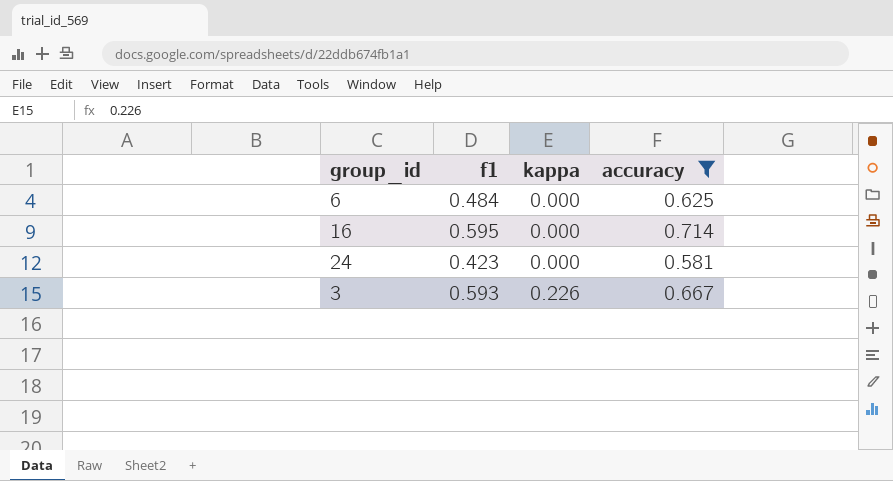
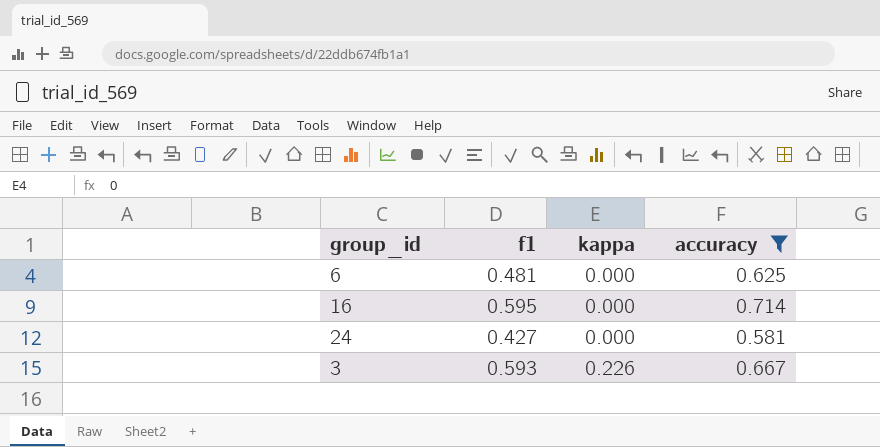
6 | f1: 0.484 -> 0.481
24 | f1: 0.423 -> 0.427

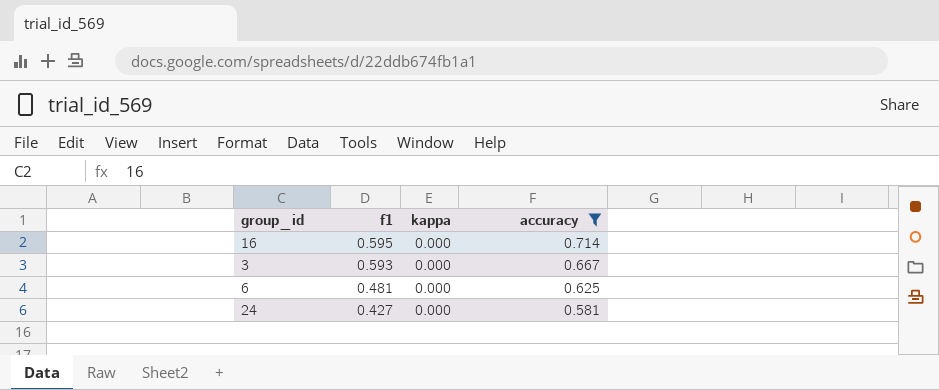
row order: kappa ascending -> f1 descending
3 | kappa: 0.226 -> 0.000

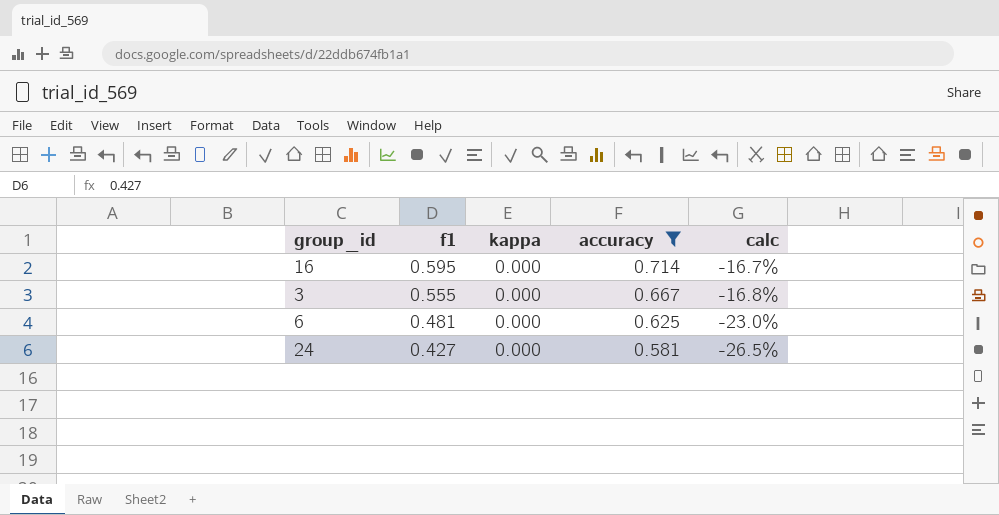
column calc | formula: none -> ([f1] - [accuracy]) / [accuracy]
3 | f1: 0.593 -> 0.555

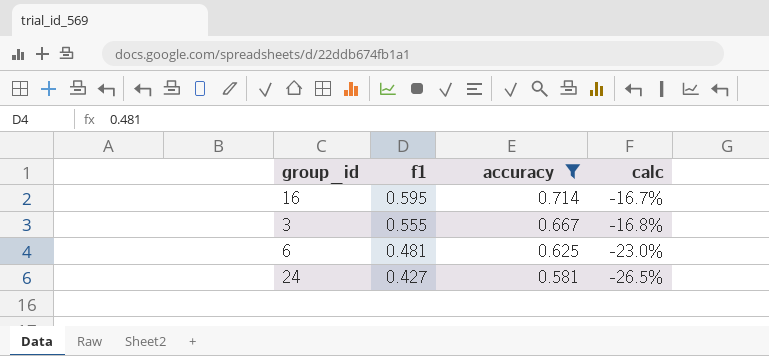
column kappa | position: 3 -> none

